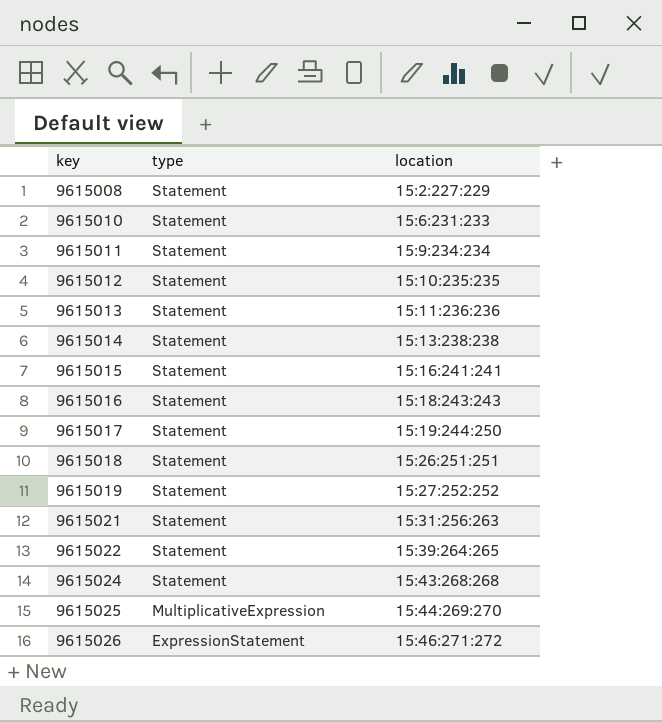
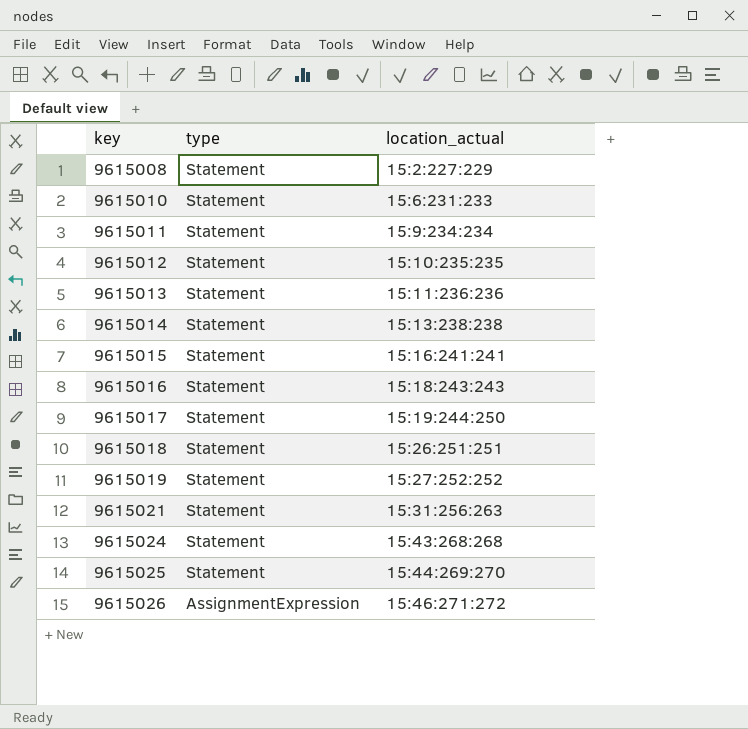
column name: location -> location_actual
row 9615022: Statement | 15:39:264:265 -> none
9615025 | type: MultiplicativeExpression -> Statement
9615026 | type: ExpressionStatement -> AssignmentExpression

